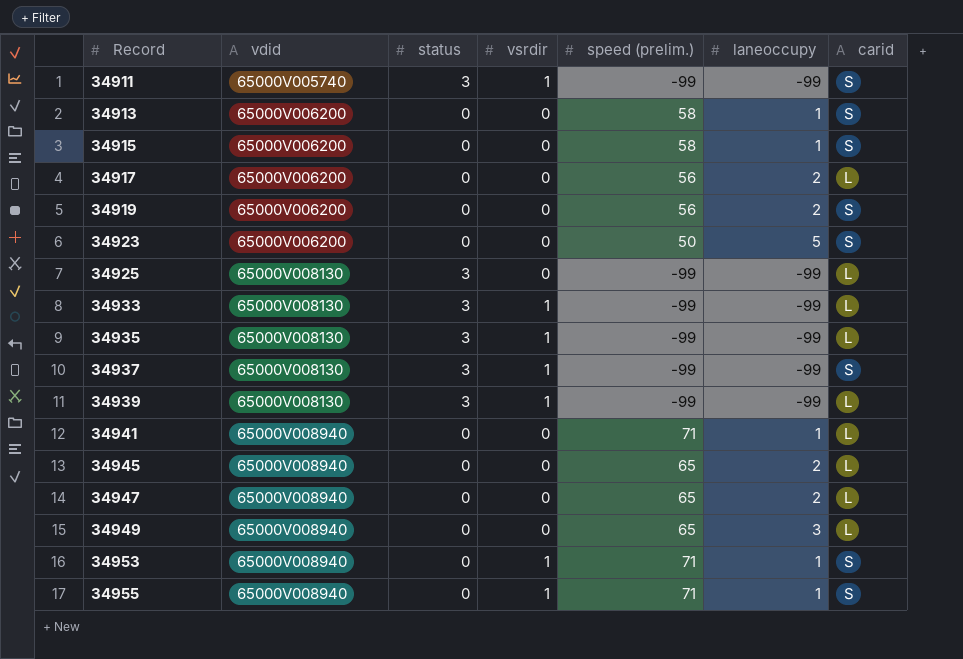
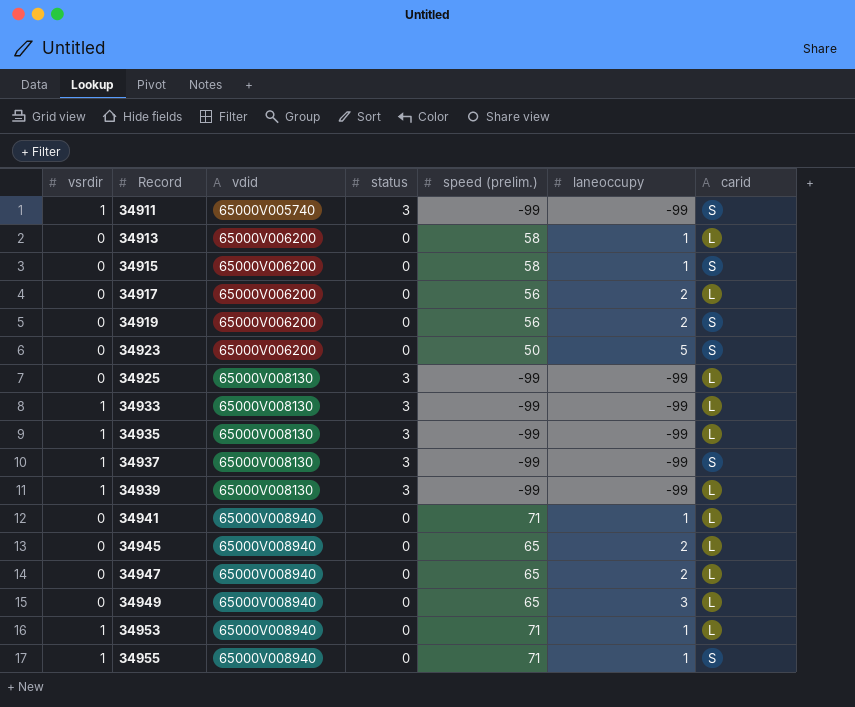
column vsrdir | position: 4 -> 1
34913 | carid: S -> L
34953 | carid: S -> L

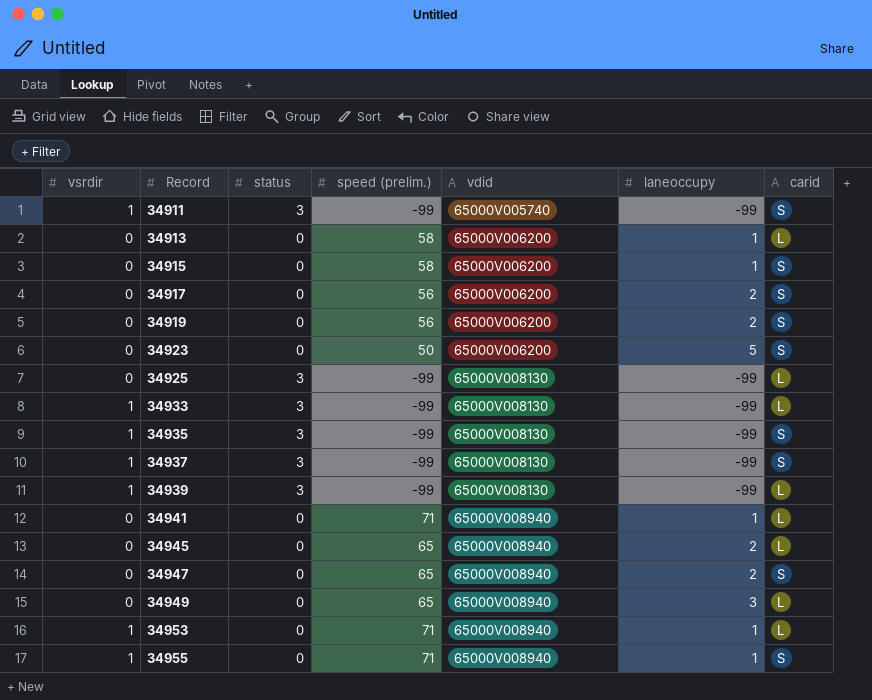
column vdid | position: 3 -> 5
34917 | carid: L -> S
34935 | carid: L -> S
34947 | carid: L -> S

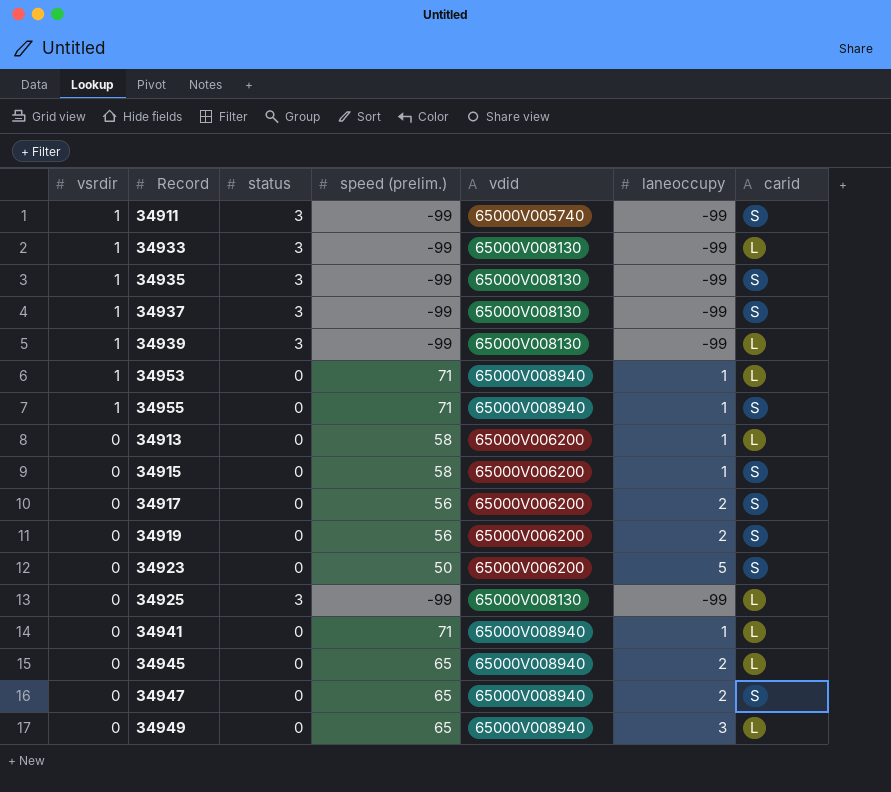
row order: Record ascending -> vsrdir descending

